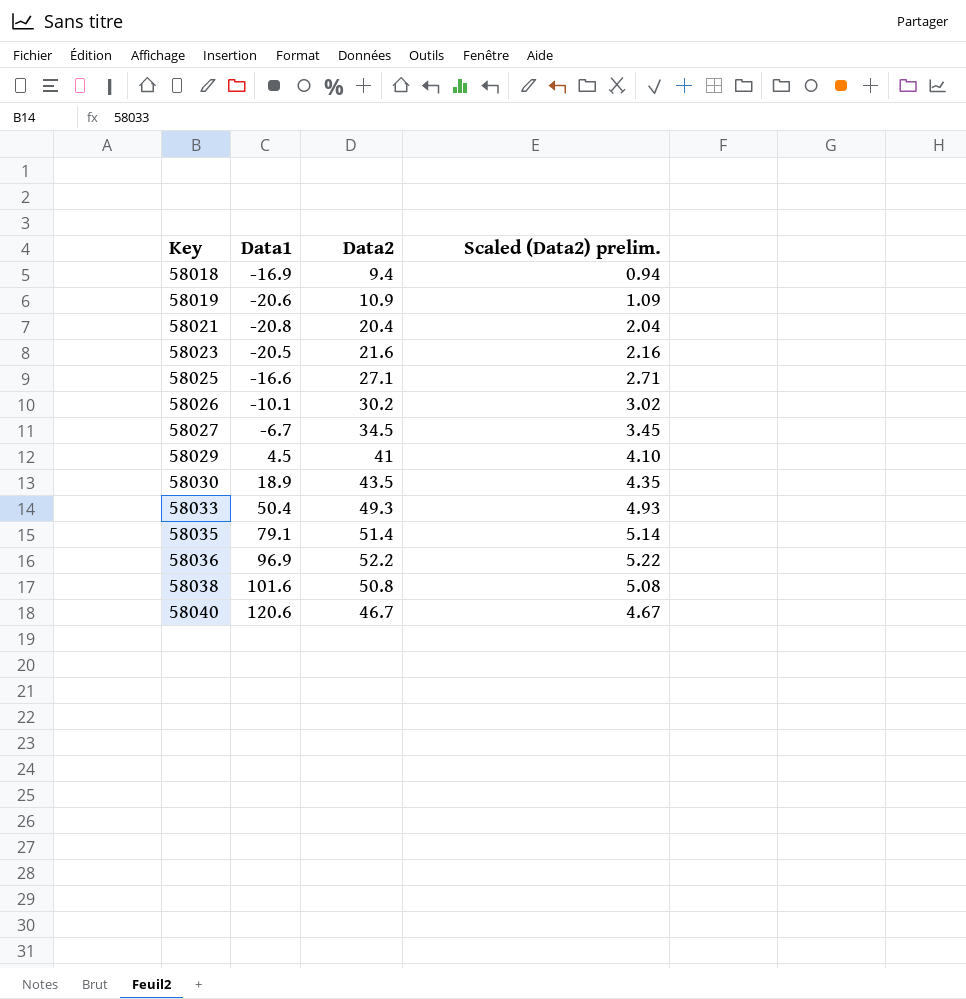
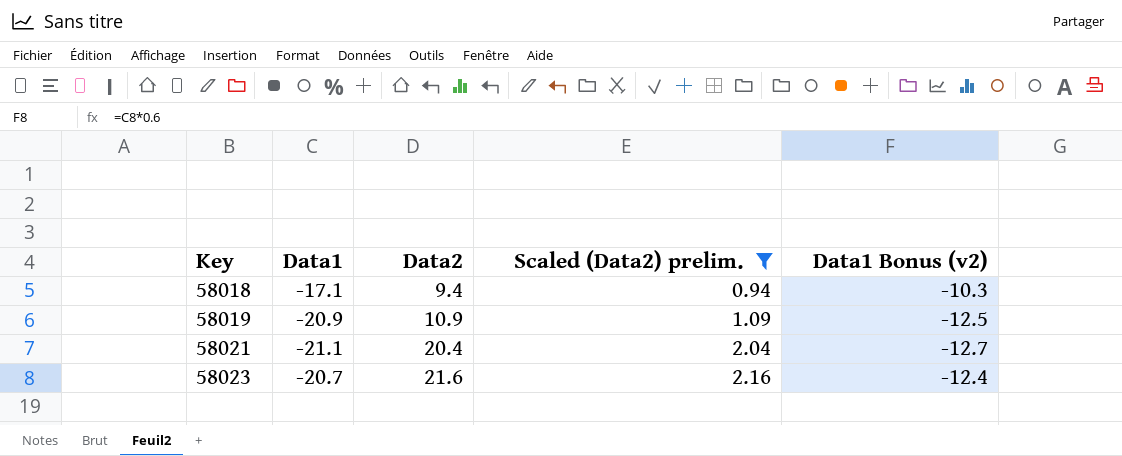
filter: none -> Scaled (Data2) prelim. <= 2.16
column Data1 Bonus (v2) | formula: none -> [Data1] * 0.6
58018 | Data1: -16.9 -> -17.1
58019 | Data1: -20.6 -> -20.9
58021 | Data1: -20.8 -> -21.1
58023 | Data1: -20.5 -> -20.7

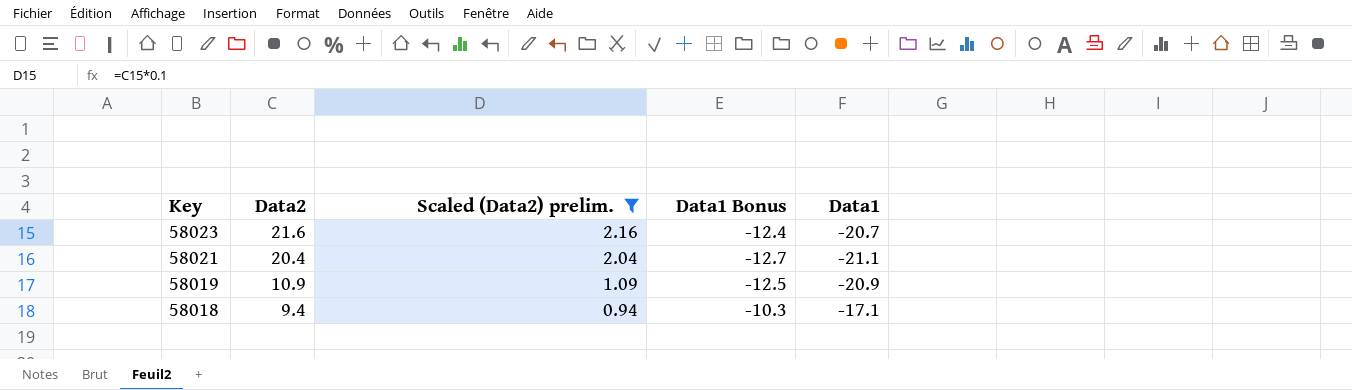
row order: Key ascending -> Key descending
column name: Data1 Bonus (v2) -> Data1 Bonus
column Data1 | position: 2 -> 5

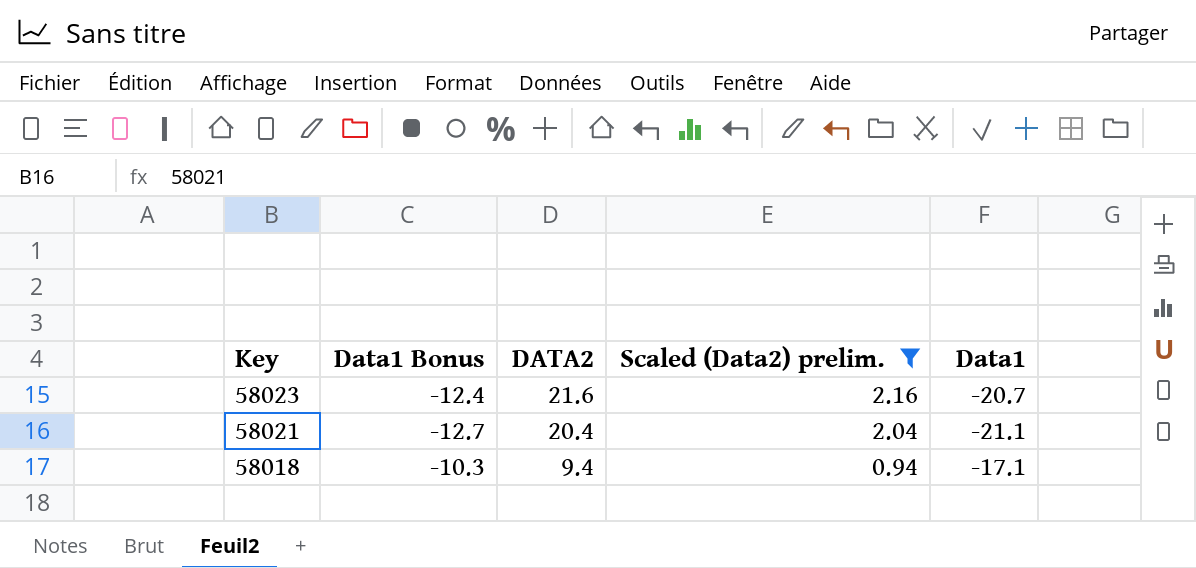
column Data1 Bonus | position: 4 -> 2
column name: Data2 -> DATA2
row 58019: 10.9 | 1.09 | -12.5 | -20.9 -> none

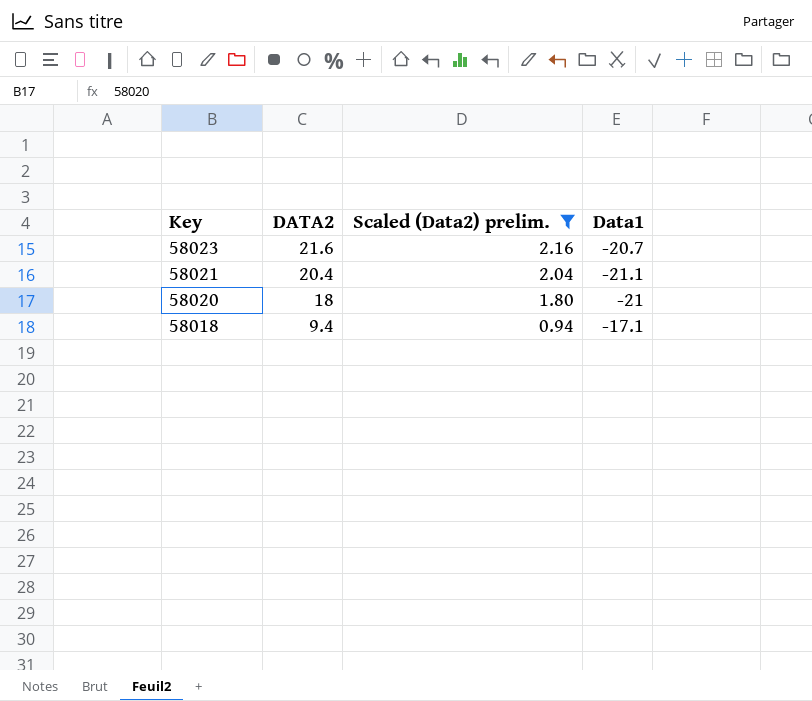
column Data1 Bonus | formula: [Data1] * 0.6 -> none
row 58020: none -> 18 | 1.80 | -21

